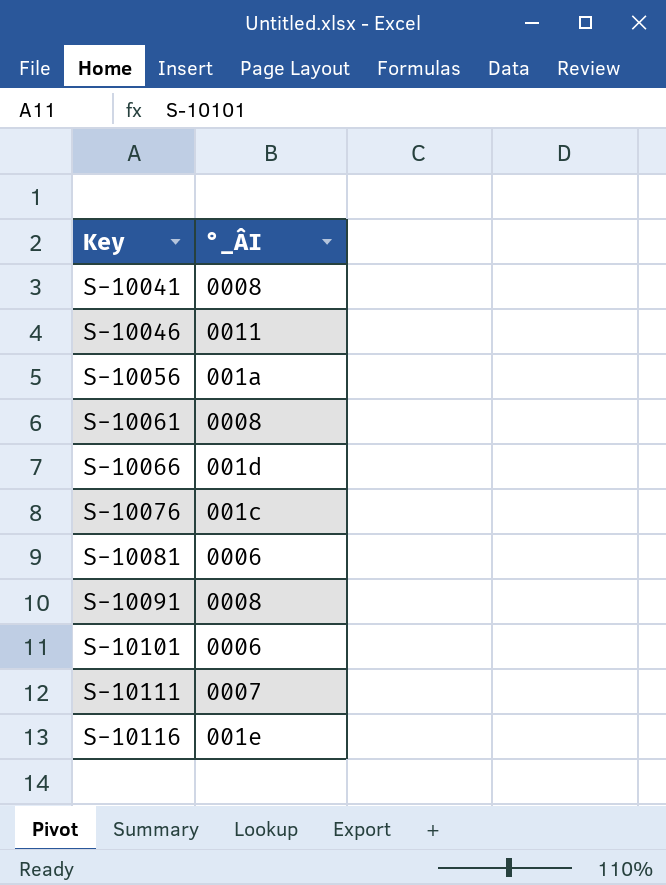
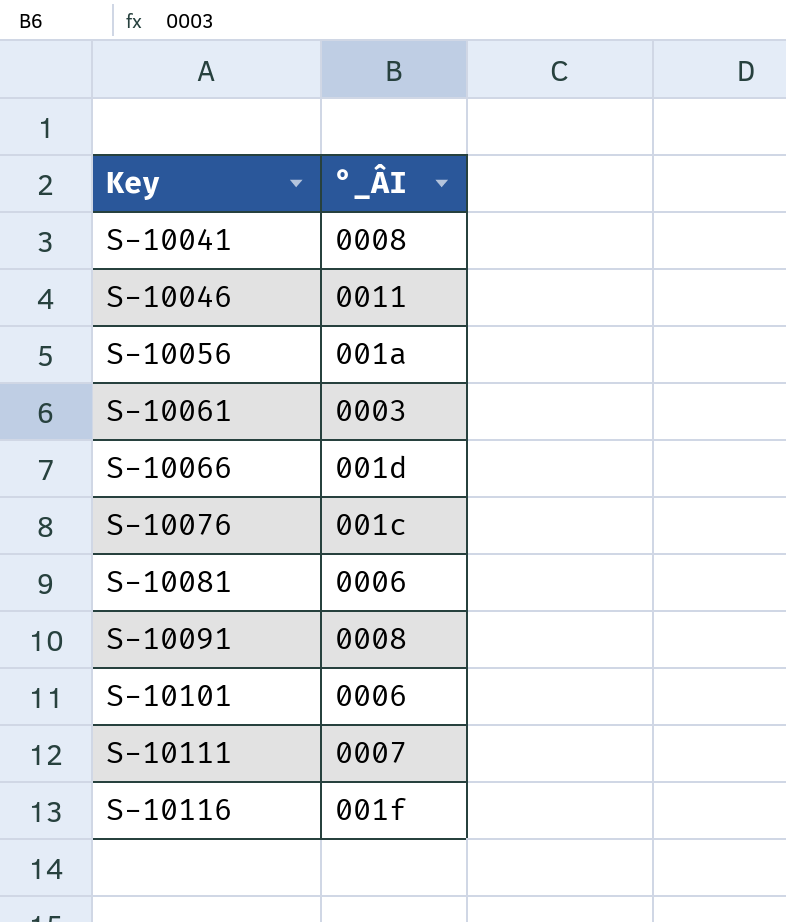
S-10061 | °_ÂI: 0008 -> 0003
S-10116 | °_ÂI: 001e -> 001f

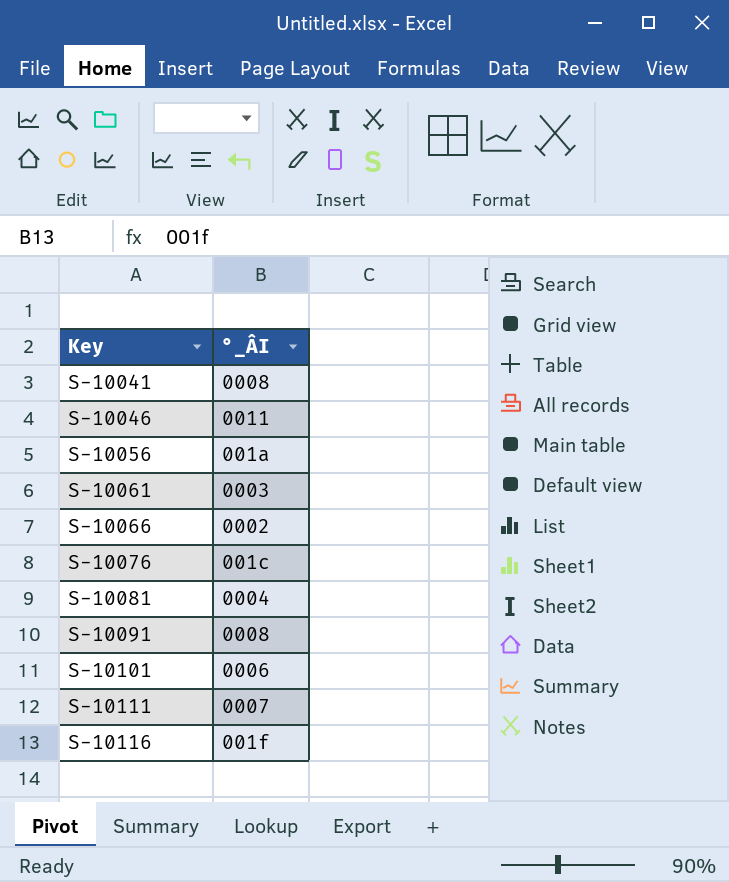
S-10066 | °_ÂI: 001d -> 0002
S-10081 | °_ÂI: 0006 -> 0004

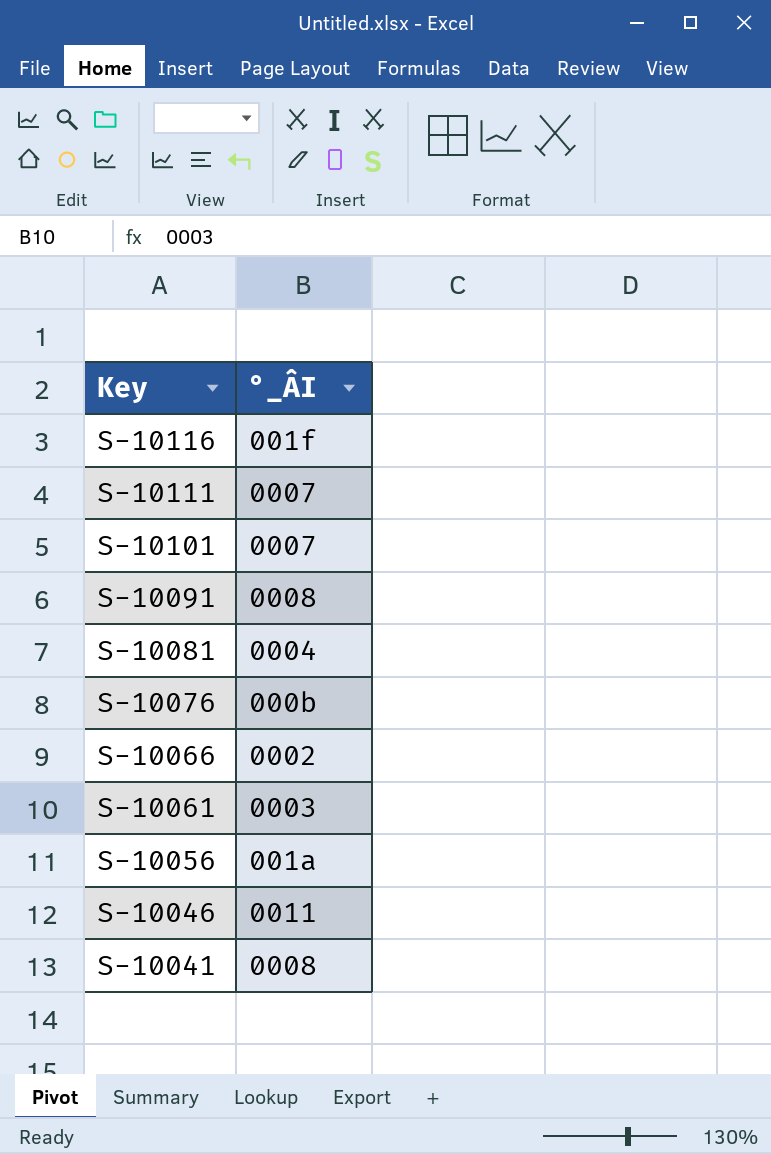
row order: Key ascending -> Key descending
S-10101 | °_ÂI: 0006 -> 0007
S-10076 | °_ÂI: 001c -> 000b

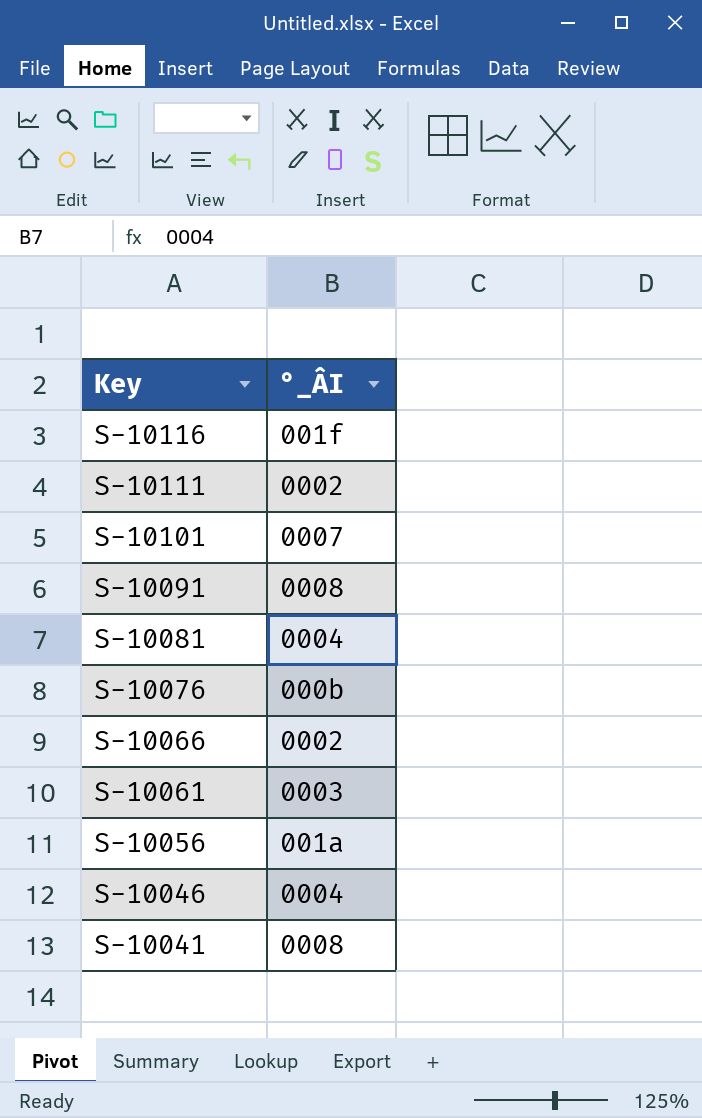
S-10111 | °_ÂI: 0007 -> 0002
S-10046 | °_ÂI: 0011 -> 0004

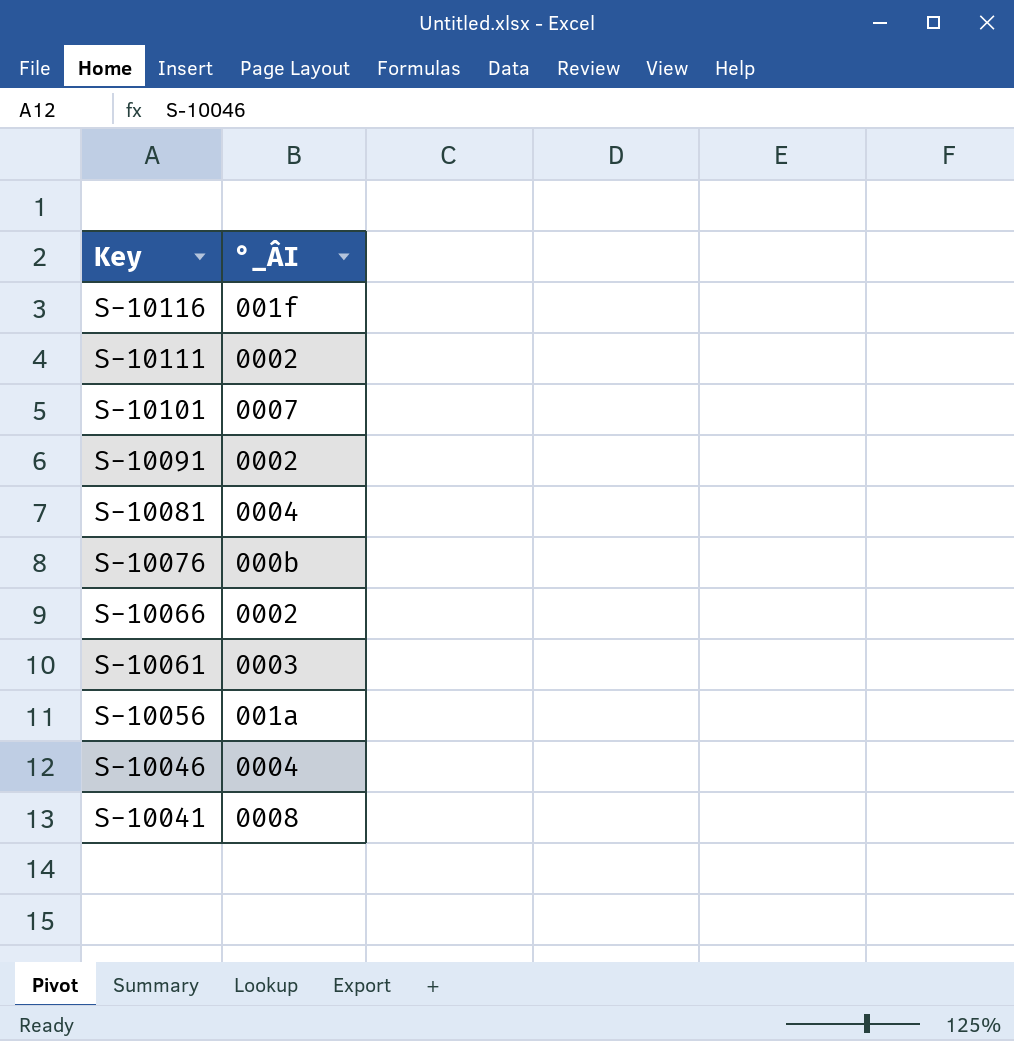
S-10091 | °_ÂI: 0008 -> 0002

